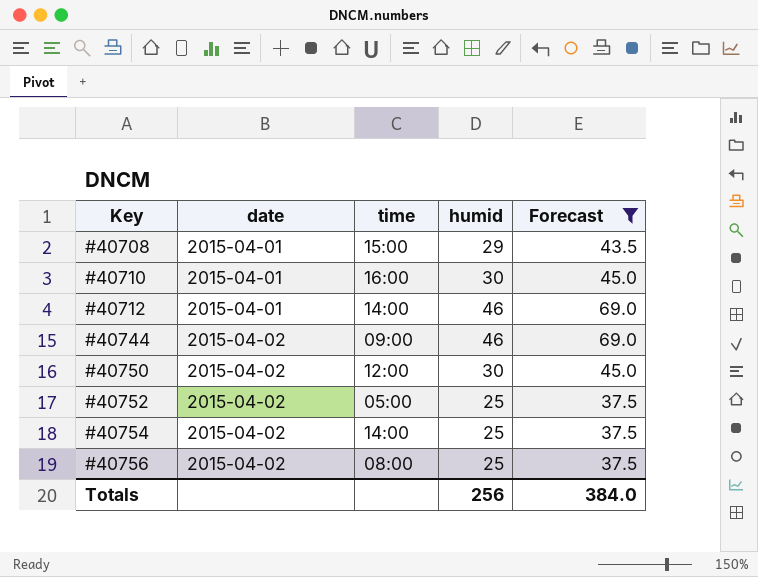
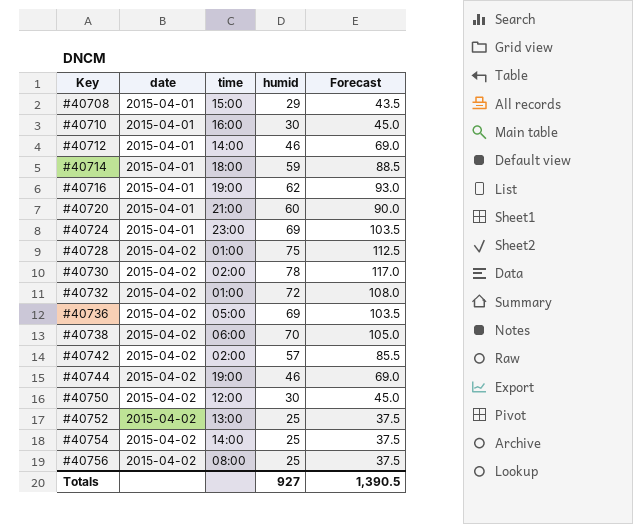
filter: Forecast <= 69.0 -> none
#40744 | time: 09:00 -> 19:00
#40752 | time: 05:00 -> 13:00
Totals | humid: 256 -> 927
Totals | Forecast: 384.0 -> 1,390.5

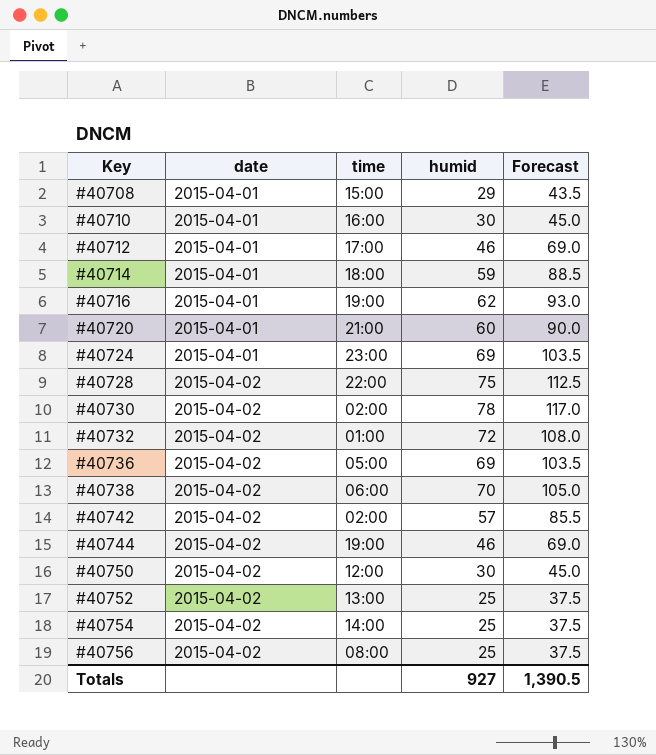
#40712 | time: 14:00 -> 17:00
#40728 | time: 01:00 -> 22:00

